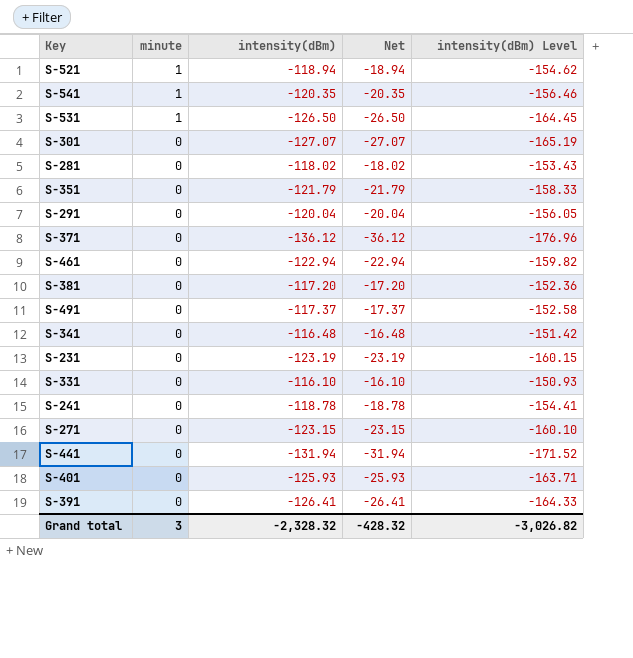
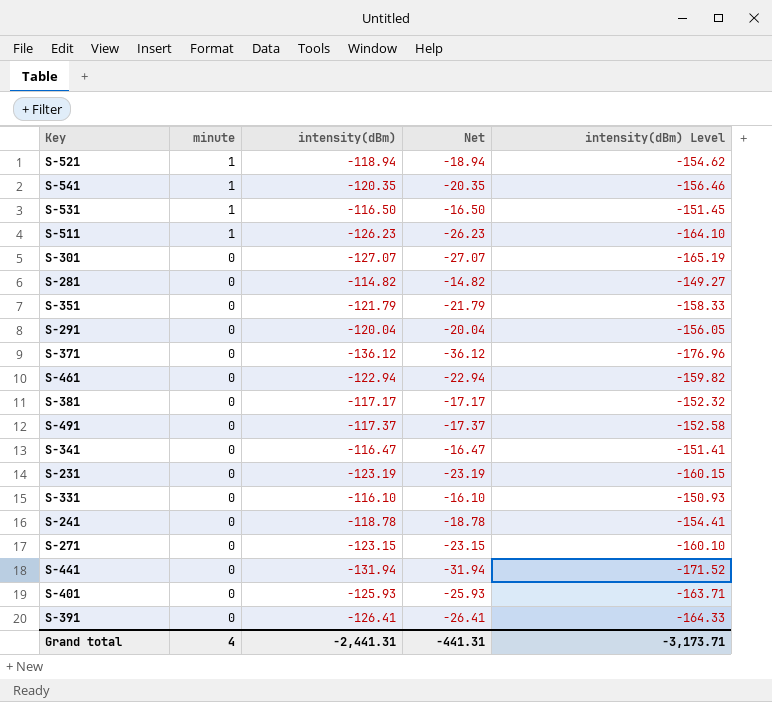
S-531 | intensity(dBm): -126.50 -> -116.50
S-531 | Net: -26.50 -> -16.50
S-531 | intensity(dBm) Level: -164.45 -> -151.45
row S-511: none -> 1 | -126.23 | -26.23 | -164.10
S-281 | intensity(dBm): -118.02 -> -114.82
S-281 | Net: -18.02 -> -14.82
S-281 | intensity(dBm) Level: -153.43 -> -149.27
S-381 | intensity(dBm): -117.20 -> -117.17
S-381 | Net: -17.20 -> -17.17
S-381 | intensity(dBm) Level: -152.36 -> -152.32
S-341 | intensity(dBm): -116.48 -> -116.47
S-341 | Net: -16.48 -> -16.47
S-341 | intensity(dBm) Level: -151.42 -> -151.41
Grand total | minute: 3 -> 4
Grand total | intensity(dBm): -2,328.32 -> -2,441.31
Grand total | Net: -428.32 -> -441.31
Grand total | intensity(dBm) Level: -3,026.82 -> -3,173.71

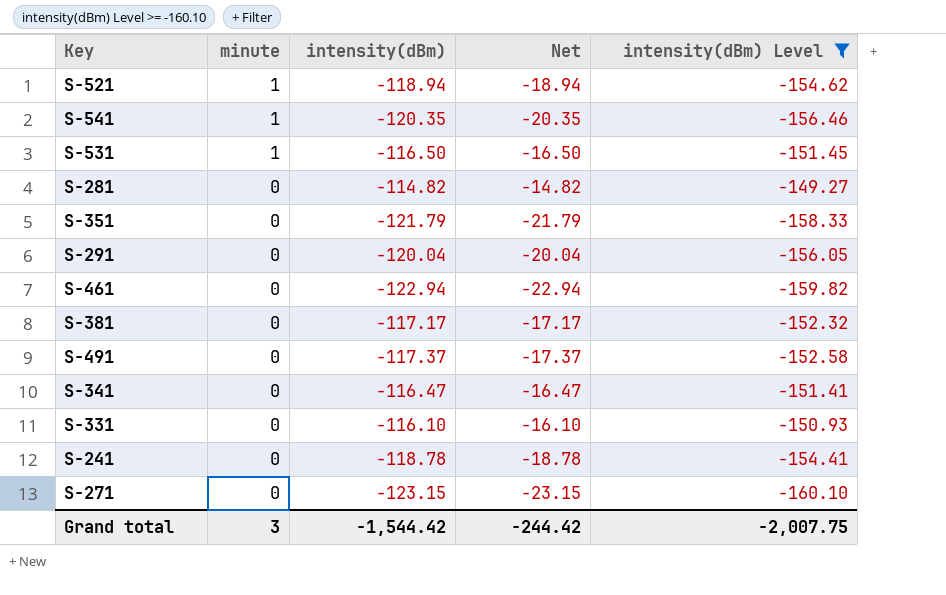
filter: none -> intensity(dBm) Level >= -160.10
Grand total | minute: 4 -> 3
Grand total | intensity(dBm): -2,441.31 -> -1,544.42
Grand total | Net: -441.31 -> -244.42
Grand total | intensity(dBm) Level: -3,173.71 -> -2,007.75

